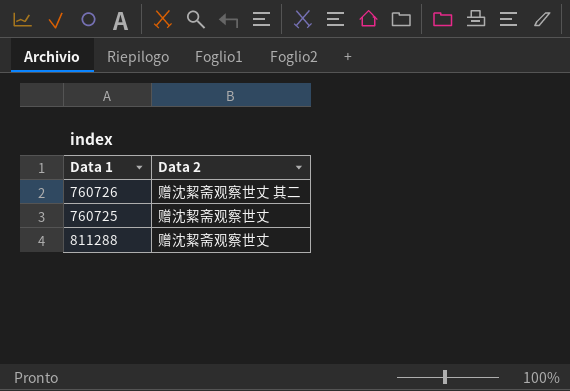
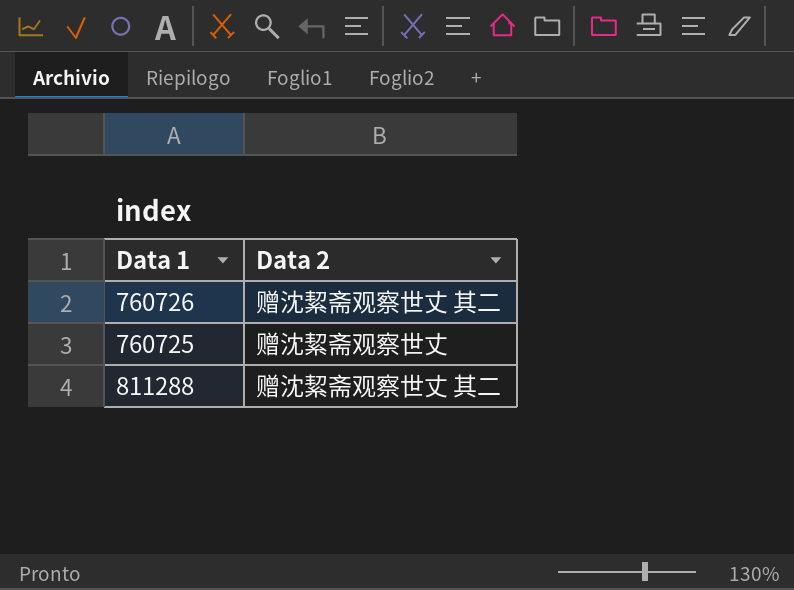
811288 | Data 2: 赠沈絜斋观察世丈 -> 赠沈絜斋观察世丈 其二

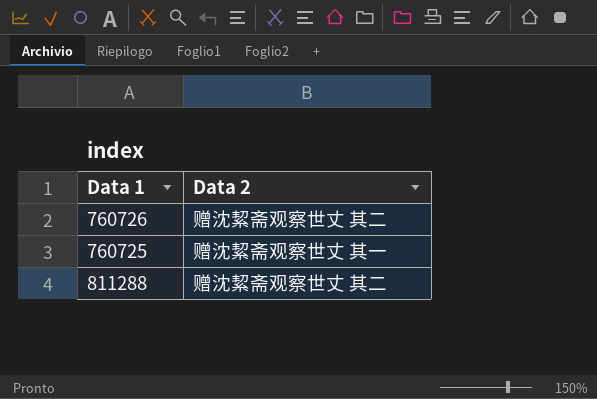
760725 | Data 2: 赠沈絜斋观察世丈 -> 赠沈絜斋观察世丈 其一

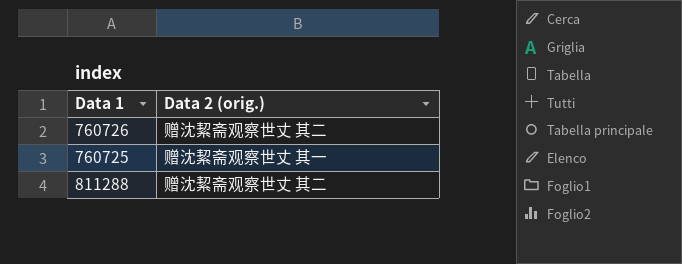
column name: Data 2 -> Data 2 (orig.)

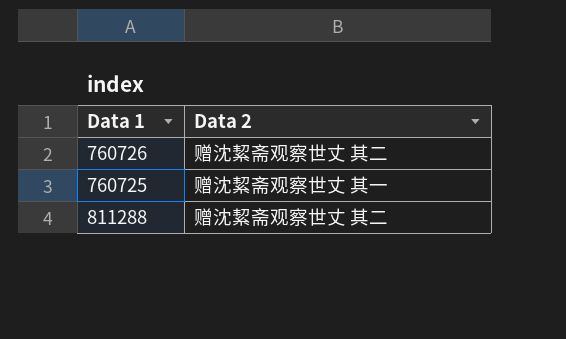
column name: Data 2 (orig.) -> Data 2

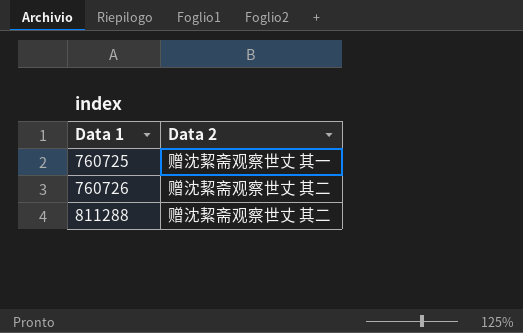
row order: none -> Data 1 ascending

